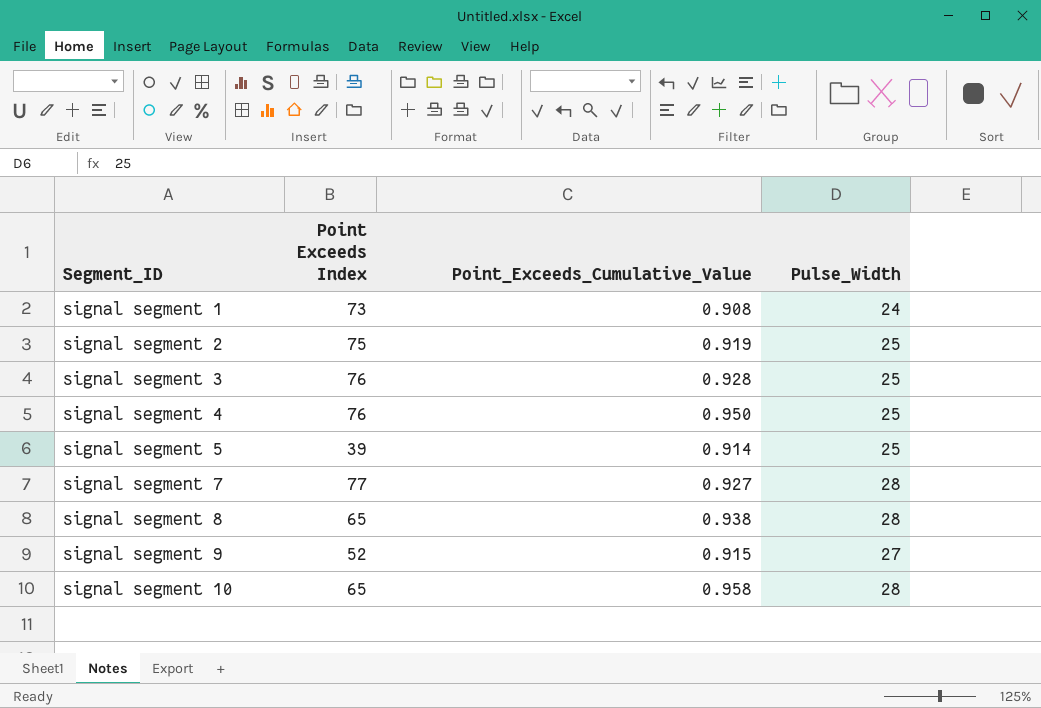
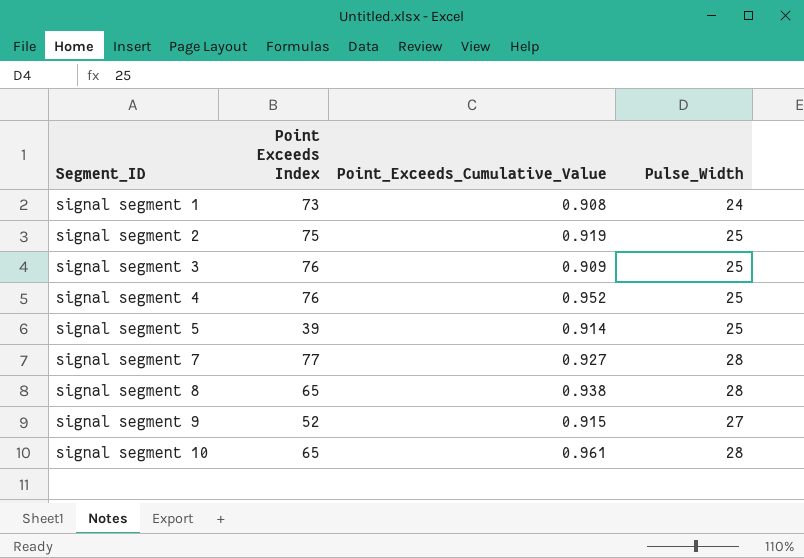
signal segment 3 | Point_Exceeds_Cumulative_Value: 0.928 -> 0.909
signal segment 4 | Point_Exceeds_Cumulative_Value: 0.950 -> 0.952
signal segment 10 | Point_Exceeds_Cumulative_Value: 0.958 -> 0.961

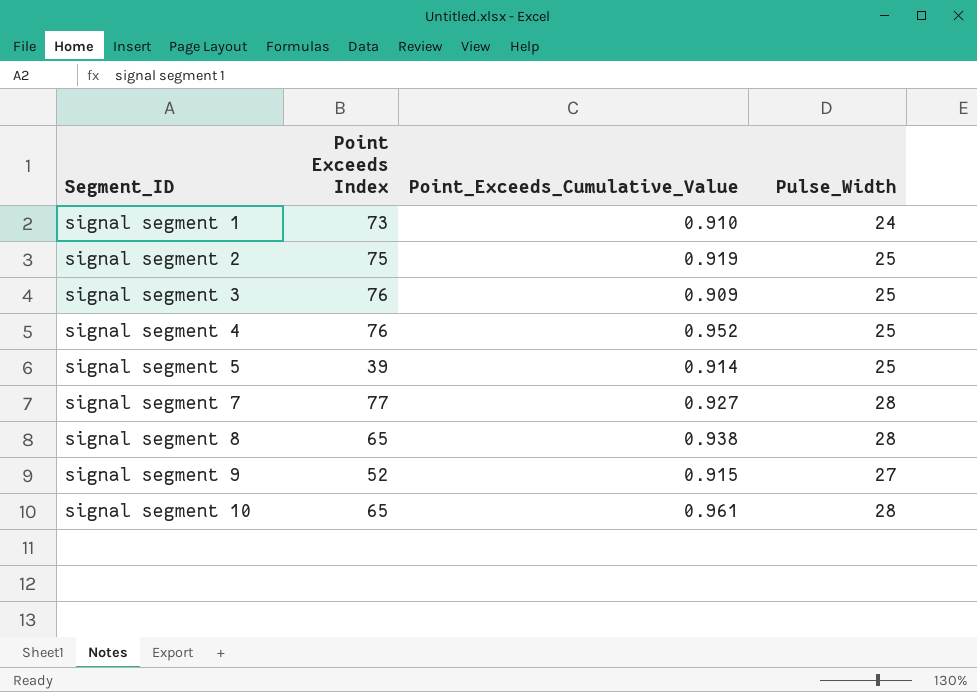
signal segment 1 | Point_Exceeds_Cumulative_Value: 0.908 -> 0.910

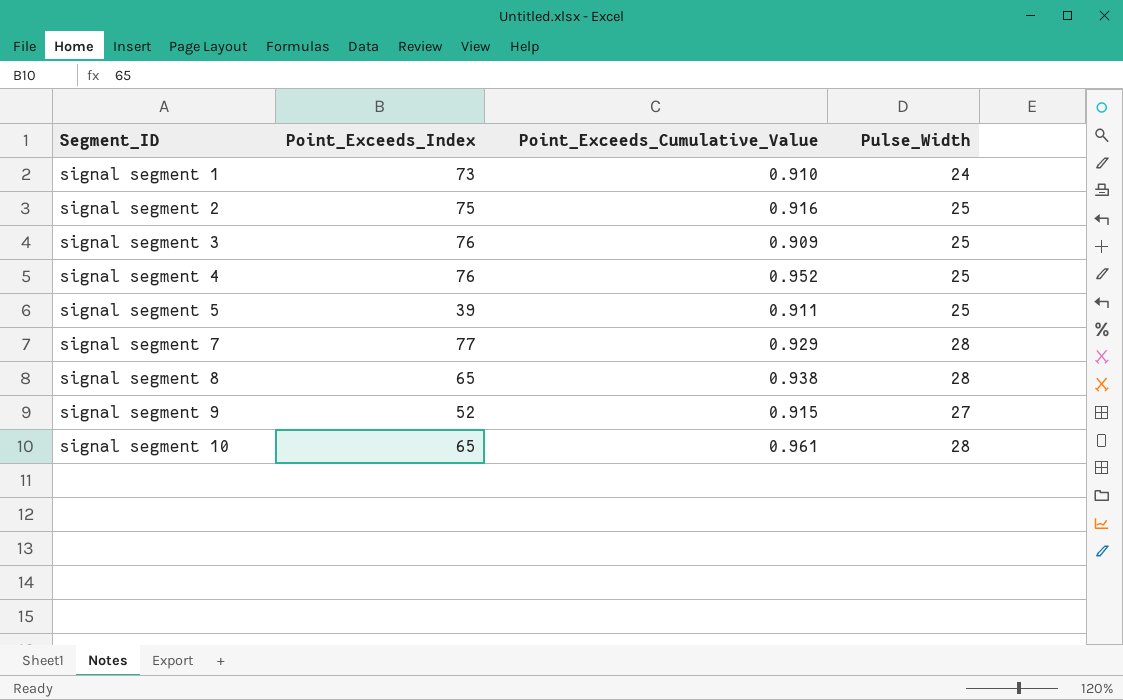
column name: Point Exceeds Index -> Point_Exceeds_Index
signal segment 2 | Point_Exceeds_Cumulative_Value: 0.919 -> 0.916
signal segment 5 | Point_Exceeds_Cumulative_Value: 0.914 -> 0.911
signal segment 7 | Point_Exceeds_Cumulative_Value: 0.927 -> 0.929

